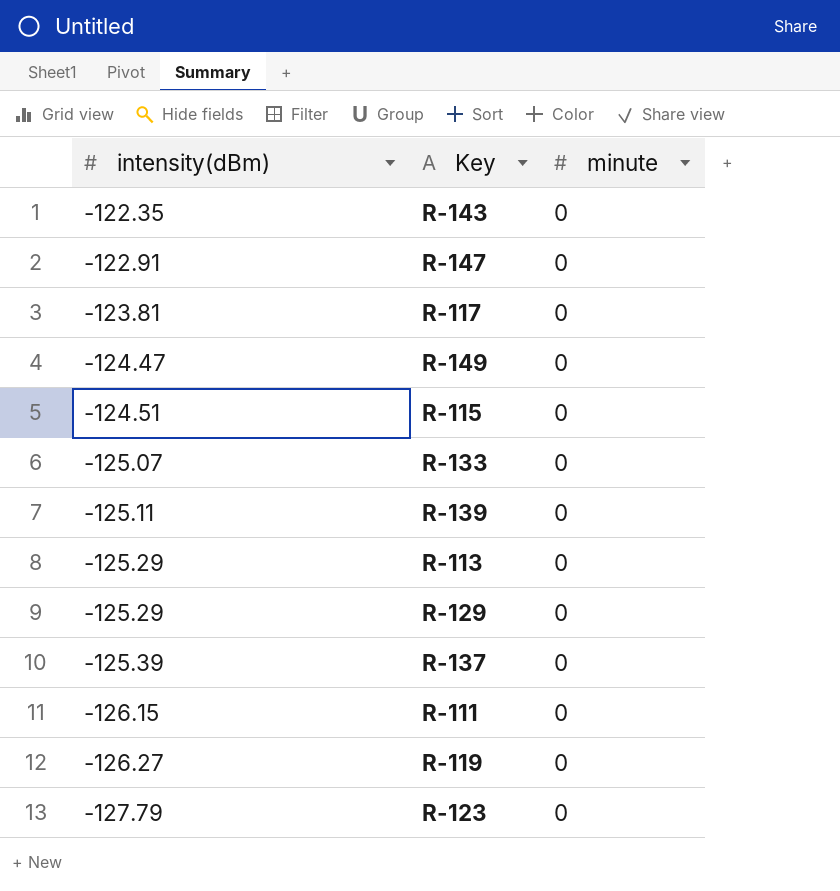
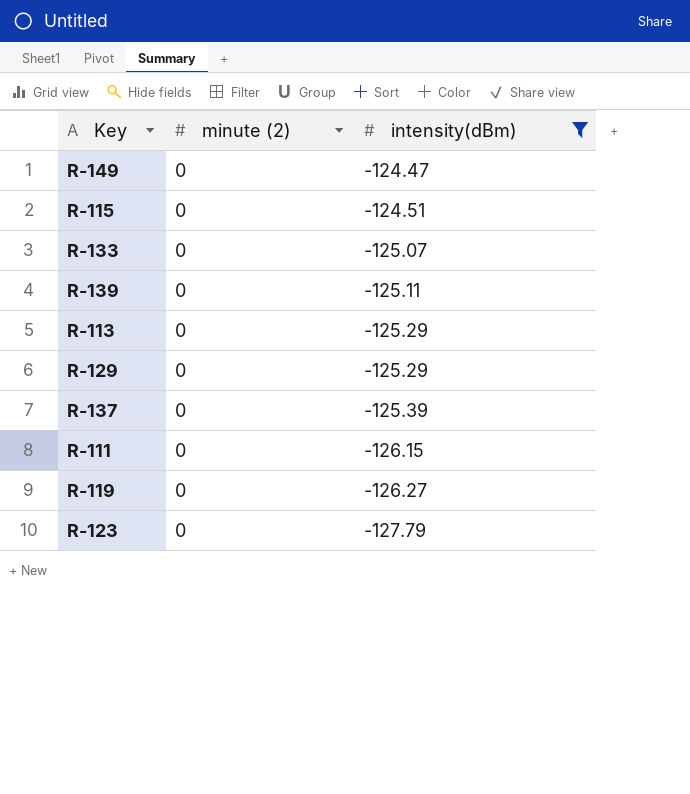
filter: none -> intensity(dBm) <= -124.47
column name: minute -> minute (2)
column intensity(dBm) | position: 1 -> 3

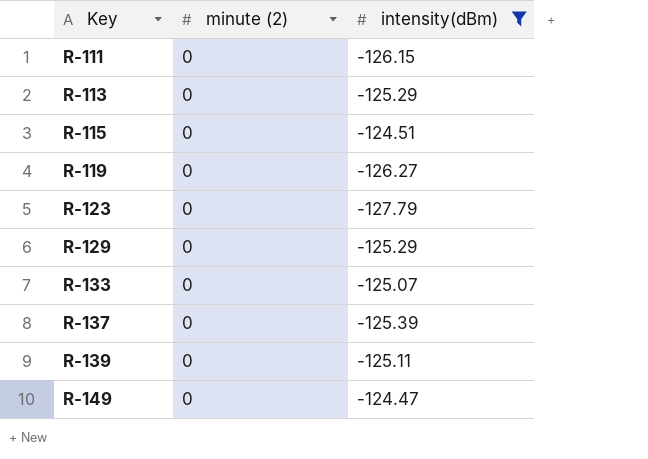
row order: intensity(dBm) descending -> Key ascending

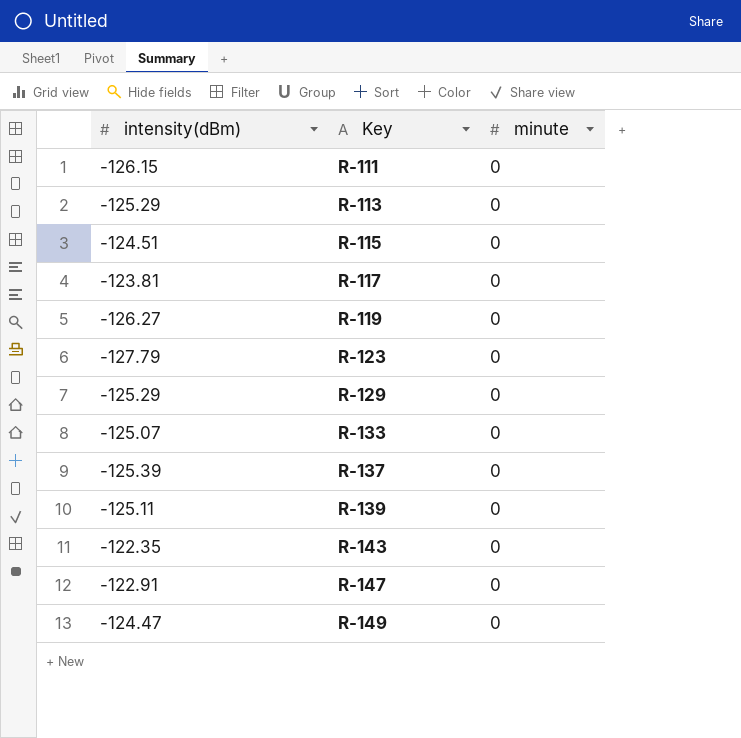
filter: intensity(dBm) <= -124.47 -> none
column intensity(dBm) | position: 3 -> 1
column name: minute (2) -> minute

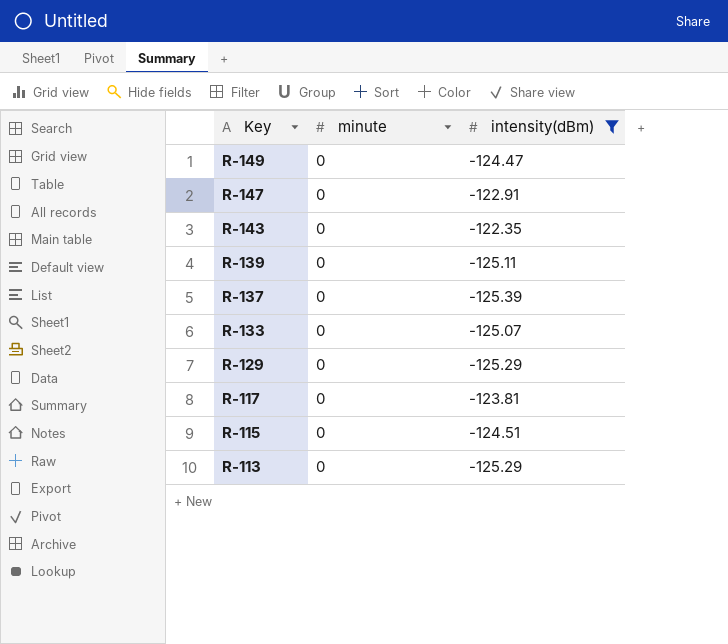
filter: none -> intensity(dBm) >= -125.39
row order: Key ascending -> Key descending
column intensity(dBm) | position: 1 -> 3

